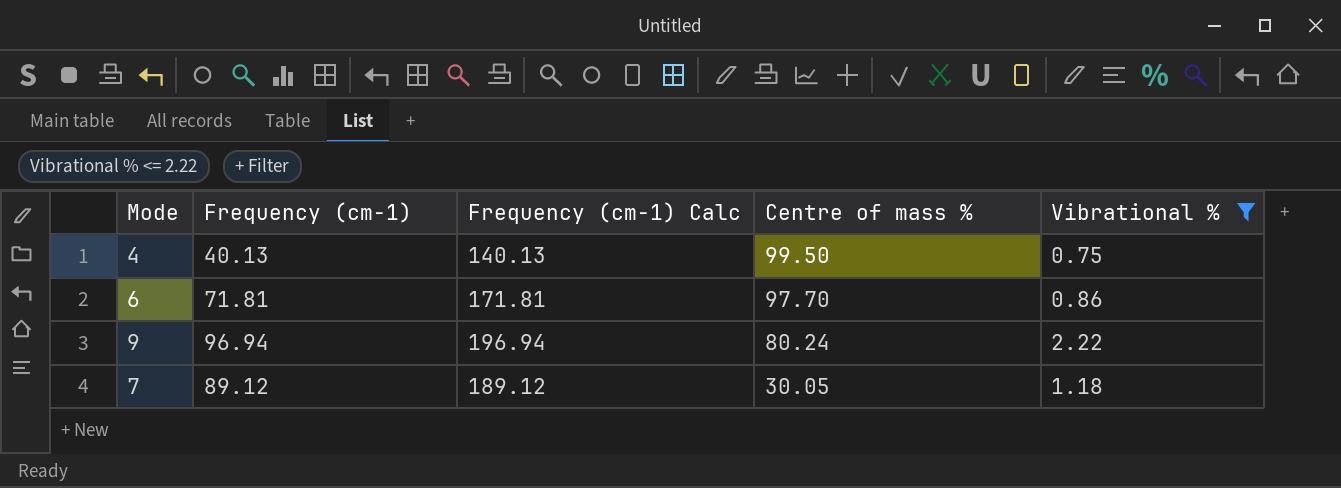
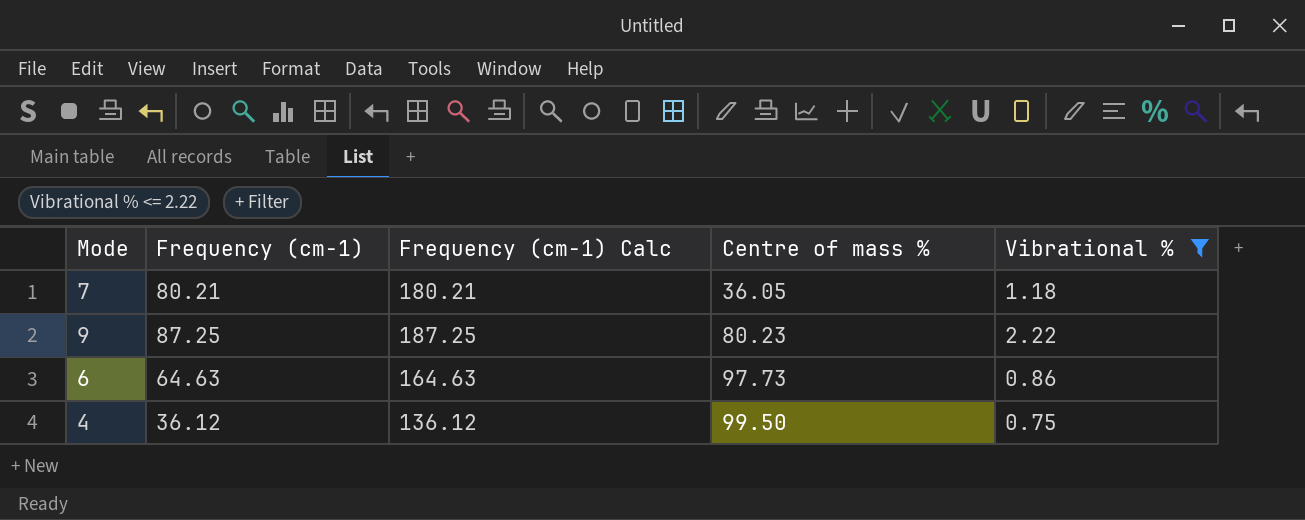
row order: Centre of mass % descending -> Centre of mass % ascending
7 | Frequency (cm-1): 89.12 -> 80.21
7 | Frequency (cm-1) Calc: 189.12 -> 180.21
7 | Centre of mass %: 30.05 -> 36.05
9 | Frequency (cm-1): 96.94 -> 87.25
9 | Frequency (cm-1) Calc: 196.94 -> 187.25
9 | Centre of mass %: 80.24 -> 80.23
6 | Frequency (cm-1): 71.81 -> 64.63
6 | Frequency (cm-1) Calc: 171.81 -> 164.63
6 | Centre of mass %: 97.70 -> 97.73
4 | Frequency (cm-1): 40.13 -> 36.12
4 | Frequency (cm-1) Calc: 140.13 -> 136.12

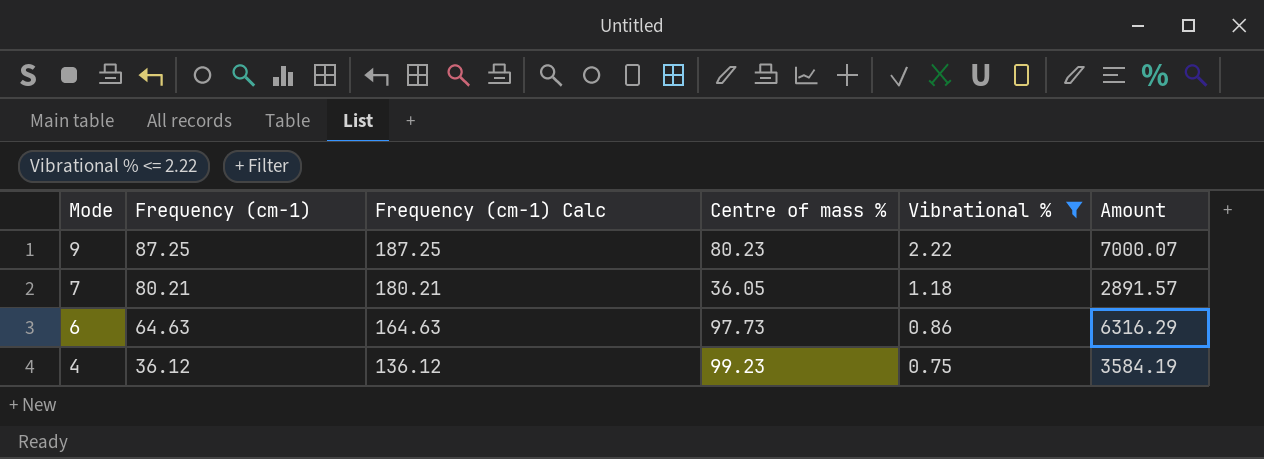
row order: Centre of mass % ascending -> Mode descending
column Amount | formula: none -> [Frequency (cm-1)] * [Centre of mass %]
4 | Centre of mass %: 99.50 -> 99.23

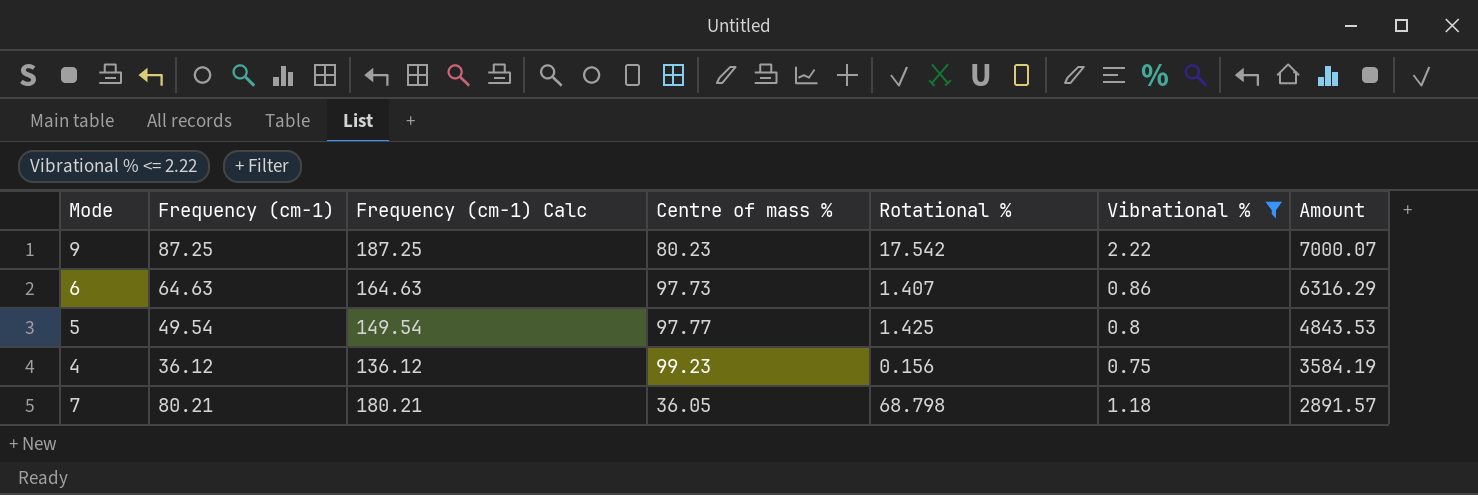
row order: Mode descending -> Amount descending
column Rotational % | position: none -> 5
row 5: none -> 49.54 | 149.54 | 97.77 | 1.425 | 0.8 | 4843.53

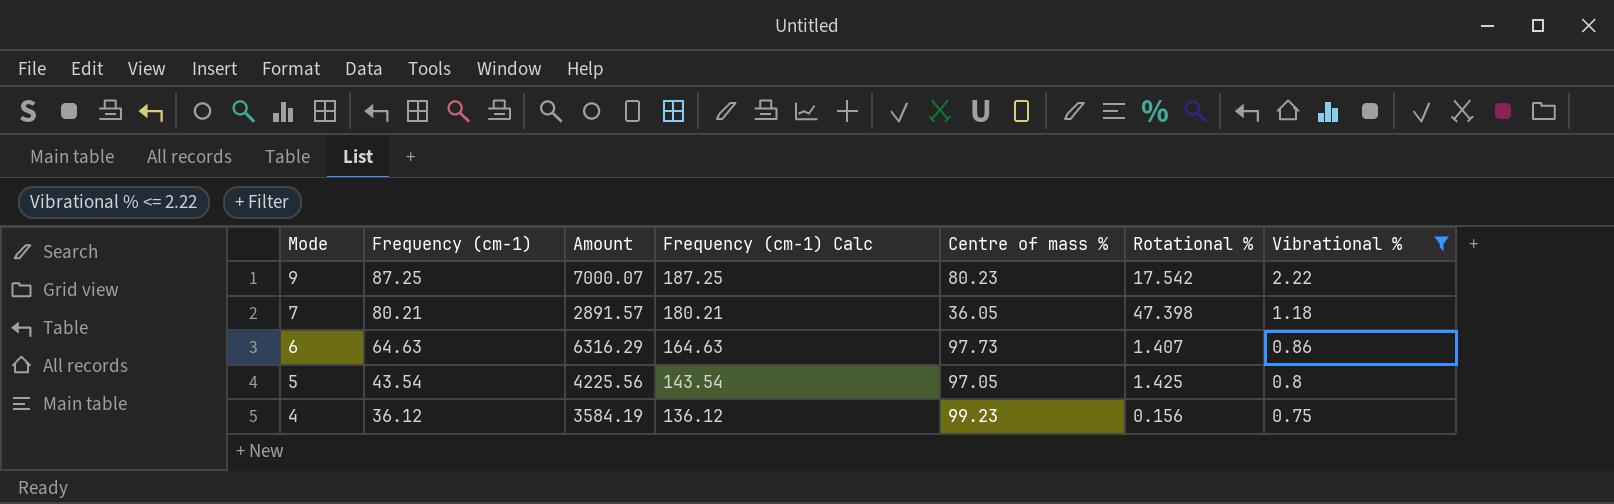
row order: Amount descending -> Mode descending
column Amount | position: 7 -> 3
7 | Rotational %: 68.798 -> 47.398
5 | Frequency (cm-1): 49.54 -> 43.54
5 | Amount: 4843.53 -> 4225.56
5 | Frequency (cm-1) Calc: 149.54 -> 143.54
5 | Centre of mass %: 97.77 -> 97.05

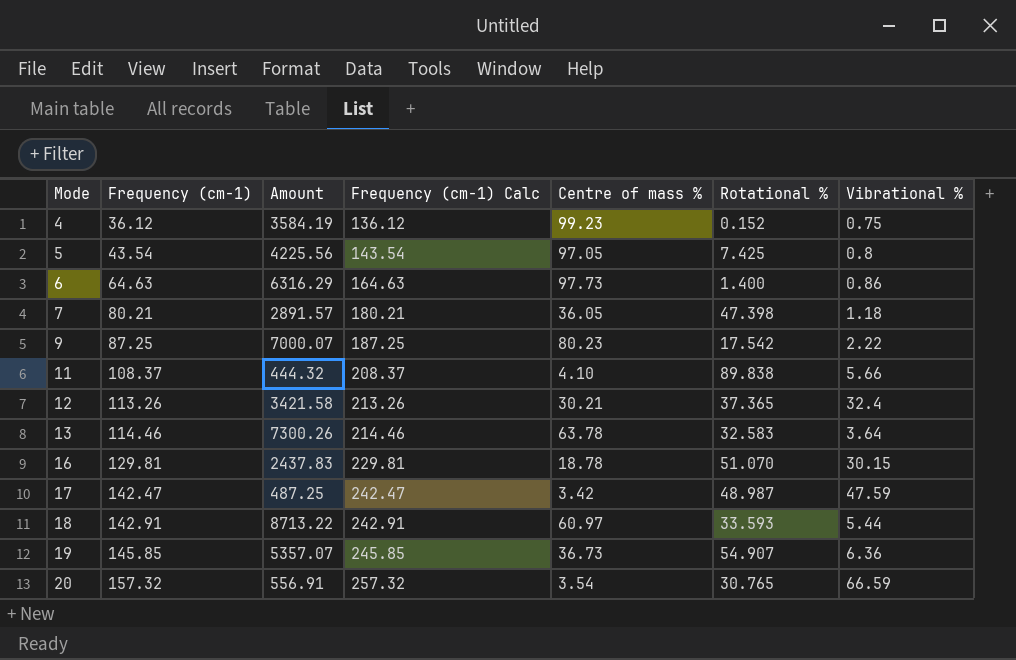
filter: Vibrational % <= 2.22 -> none
row order: Mode descending -> Mode ascending
4 | Rotational %: 0.156 -> 0.152
5 | Rotational %: 1.425 -> 7.425
6 | Rotational %: 1.407 -> 1.400

